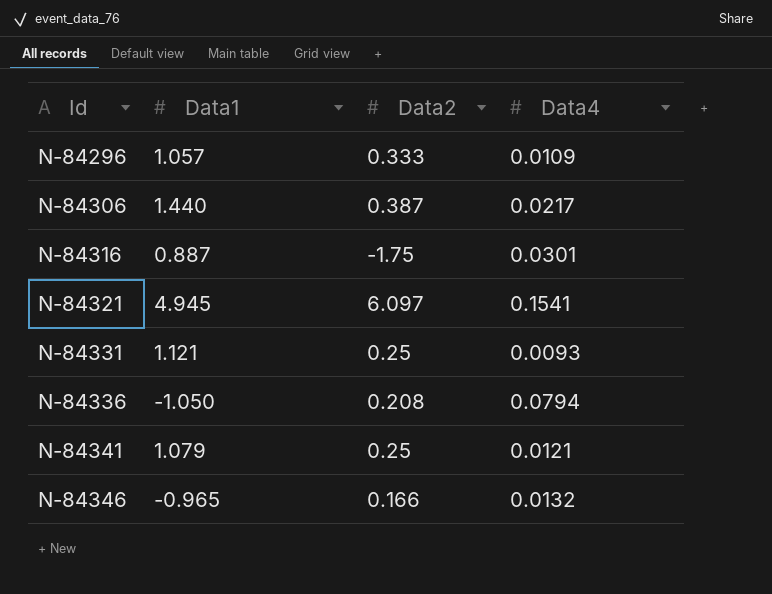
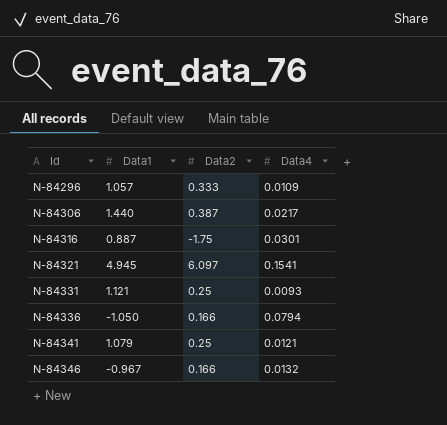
N-84336 | Data2: 0.208 -> 0.166
N-84346 | Data1: -0.965 -> -0.967

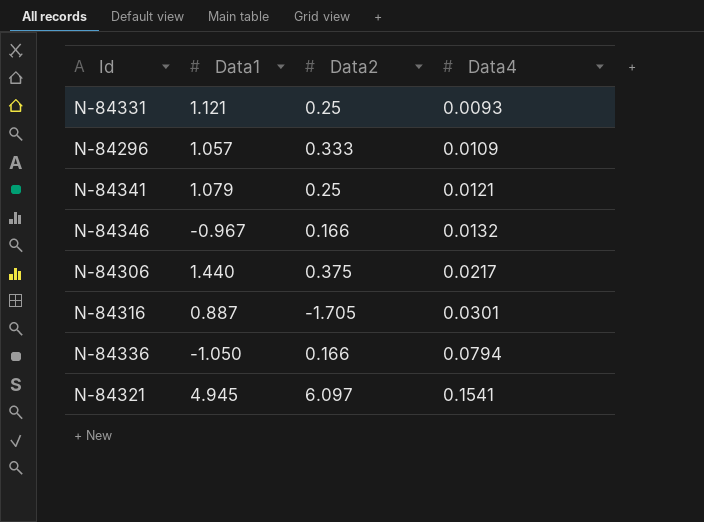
row order: Id ascending -> Data4 ascending
N-84306 | Data2: 0.387 -> 0.375
N-84316 | Data2: -1.75 -> -1.705

